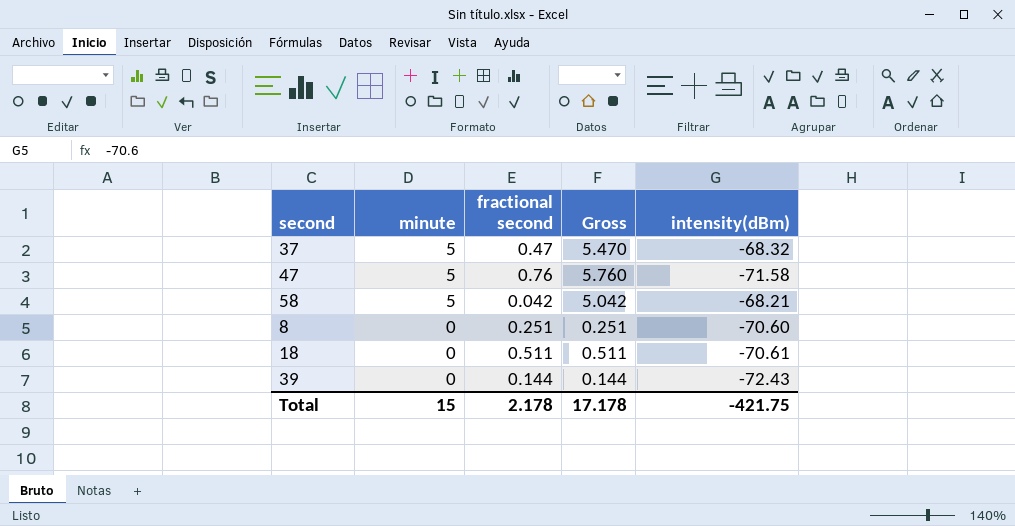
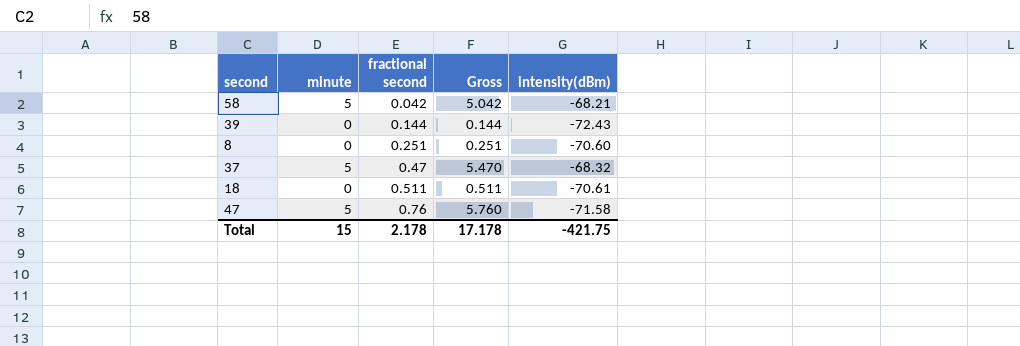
row order: minute descending -> fractional second ascending

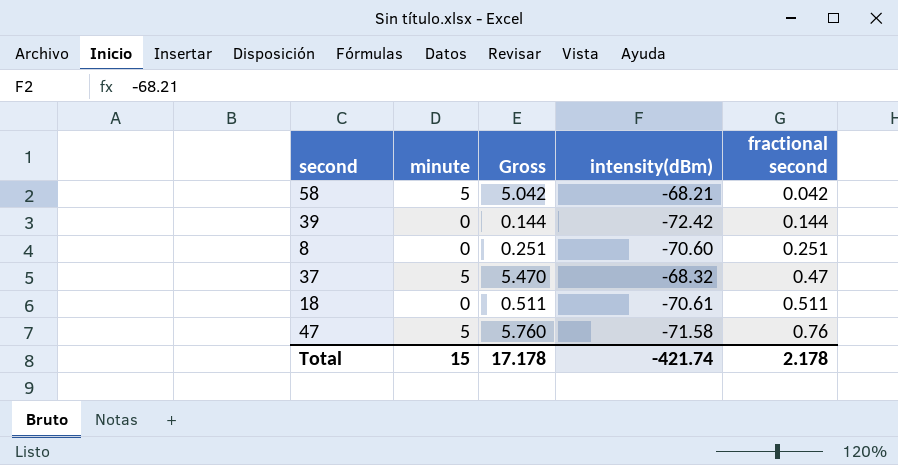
column fractional second | position: 3 -> 5
39 | intensity(dBm): -72.43 -> -72.42
Total | intensity(dBm): -421.75 -> -421.74

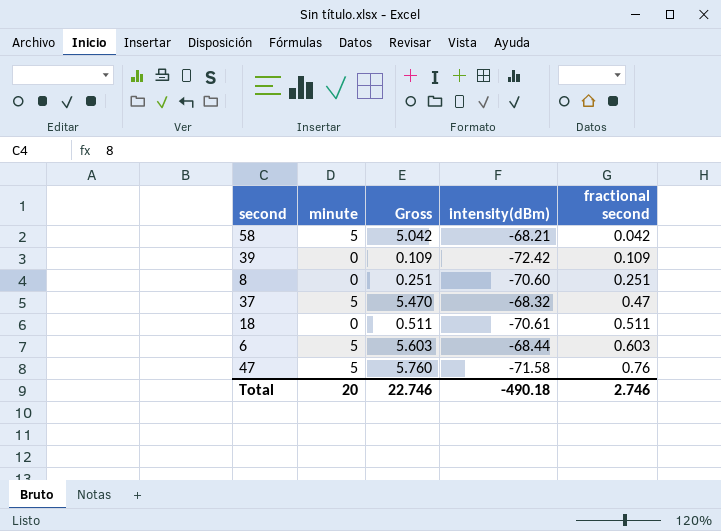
39 | Gross: 0.144 -> 0.109
39 | fractional second: 0.144 -> 0.109
row 6: none -> 5 | 5.603 | -68.44 | 0.603
Total | minute: 15 -> 20
Total | Gross: 17.178 -> 22.746
Total | intensity(dBm): -421.74 -> -490.18
Total | fractional second: 2.178 -> 2.746

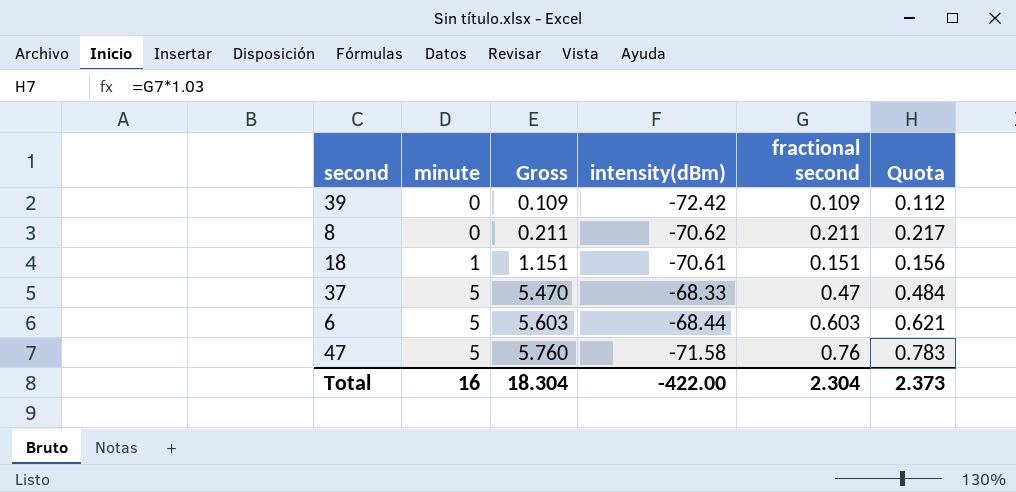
row order: fractional second ascending -> minute ascending
column Quota | formula: none -> [fractional second] * 1.03
row 58: 5 | 5.042 | -68.21 | 0.042 -> none
8 | Gross: 0.251 -> 0.211
8 | intensity(dBm): -70.60 -> -70.62
8 | fractional second: 0.251 -> 0.211
18 | minute: 0 -> 1
18 | Gross: 0.511 -> 1.151
18 | fractional second: 0.511 -> 0.151
37 | intensity(dBm): -68.32 -> -68.33
Total | minute: 20 -> 16
Total | Gross: 22.746 -> 18.304
Total | intensity(dBm): -490.18 -> -422.00
Total | fractional second: 2.746 -> 2.304

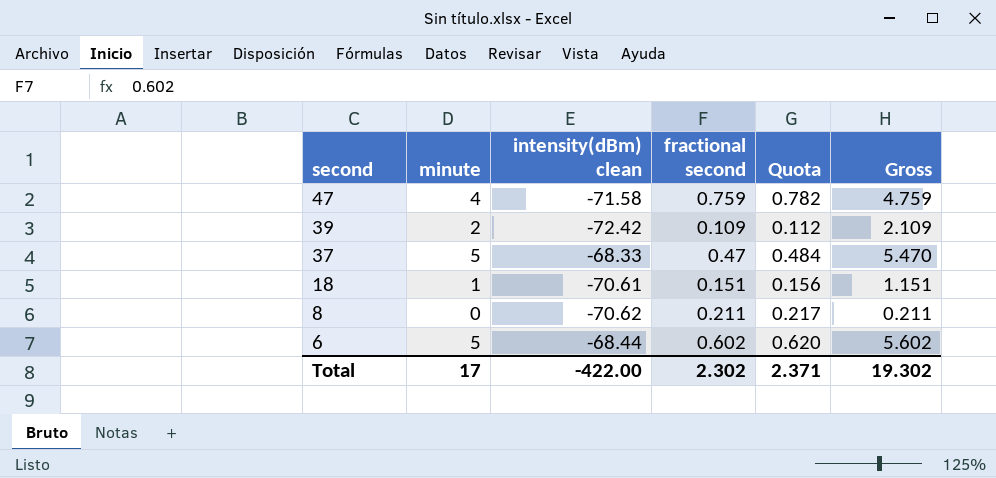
row order: minute ascending -> second descending
column name: intensity(dBm) -> intensity(dBm) clean
column Gross | position: 3 -> 6
47 | minute: 5 -> 4
47 | fractional second: 0.76 -> 0.759
47 | Quota: 0.783 -> 0.782
47 | Gross: 5.760 -> 4.759
39 | minute: 0 -> 2
39 | Gross: 0.109 -> 2.109
6 | fractional second: 0.603 -> 0.602
6 | Quota: 0.621 -> 0.620
6 | Gross: 5.603 -> 5.602
Total | minute: 16 -> 17
Total | fractional second: 2.304 -> 2.302
Total | Quota: 2.373 -> 2.371
Total | Gross: 18.304 -> 19.302

